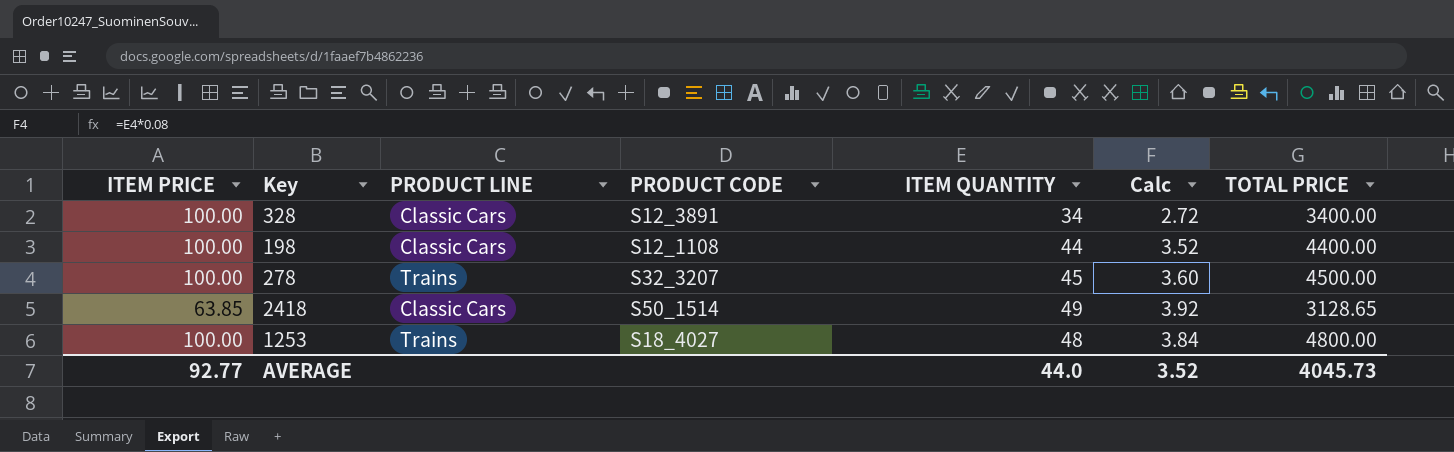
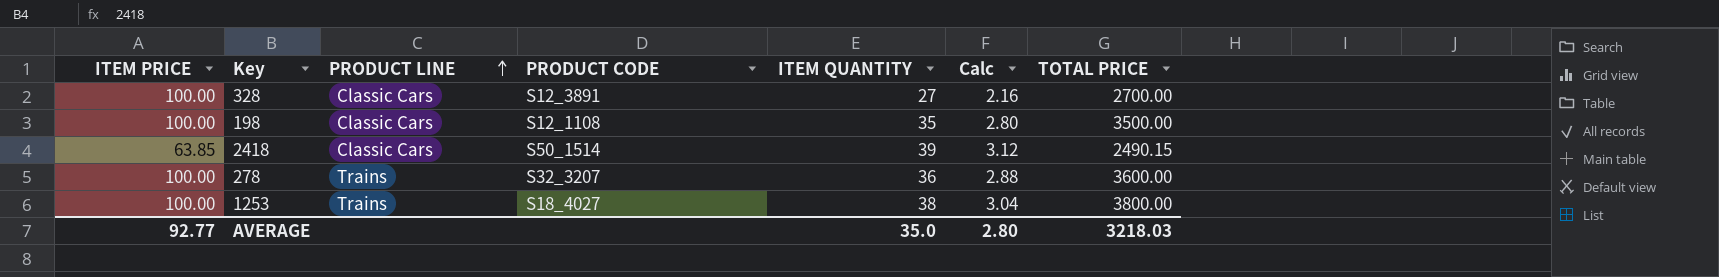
row order: none -> PRODUCT LINE ascending
328 | ITEM QUANTITY: 34 -> 27
328 | Calc: 2.72 -> 2.16
328 | TOTAL PRICE: 3400.00 -> 2700.00
198 | ITEM QUANTITY: 44 -> 35
198 | Calc: 3.52 -> 2.80
198 | TOTAL PRICE: 4400.00 -> 3500.00
2418 | ITEM QUANTITY: 49 -> 39
2418 | Calc: 3.92 -> 3.12
2418 | TOTAL PRICE: 3128.65 -> 2490.15
278 | ITEM QUANTITY: 45 -> 36
278 | Calc: 3.60 -> 2.88
278 | TOTAL PRICE: 4500.00 -> 3600.00
1253 | ITEM QUANTITY: 48 -> 38
1253 | Calc: 3.84 -> 3.04
1253 | TOTAL PRICE: 4800.00 -> 3800.00
AVERAGE | ITEM QUANTITY: 44.0 -> 35.0
AVERAGE | Calc: 3.52 -> 2.80
AVERAGE | TOTAL PRICE: 4045.73 -> 3218.03

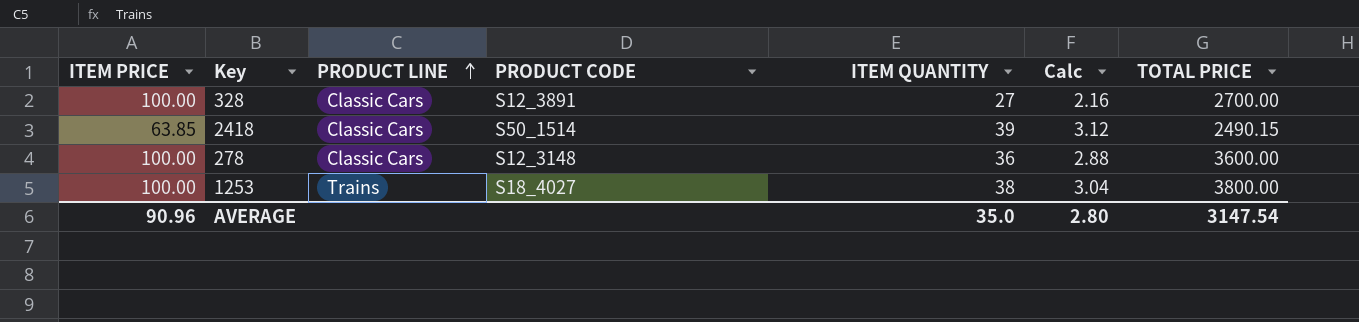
row 198: 100.00 | Classic Cars | S12_1108 | 35 | 2.80 | 3500.00 -> none
278 | PRODUCT LINE: Trains -> Classic Cars
278 | PRODUCT CODE: S32_3207 -> S12_3148
AVERAGE | ITEM PRICE: 92.77 -> 90.96
AVERAGE | TOTAL PRICE: 3218.03 -> 3147.54

